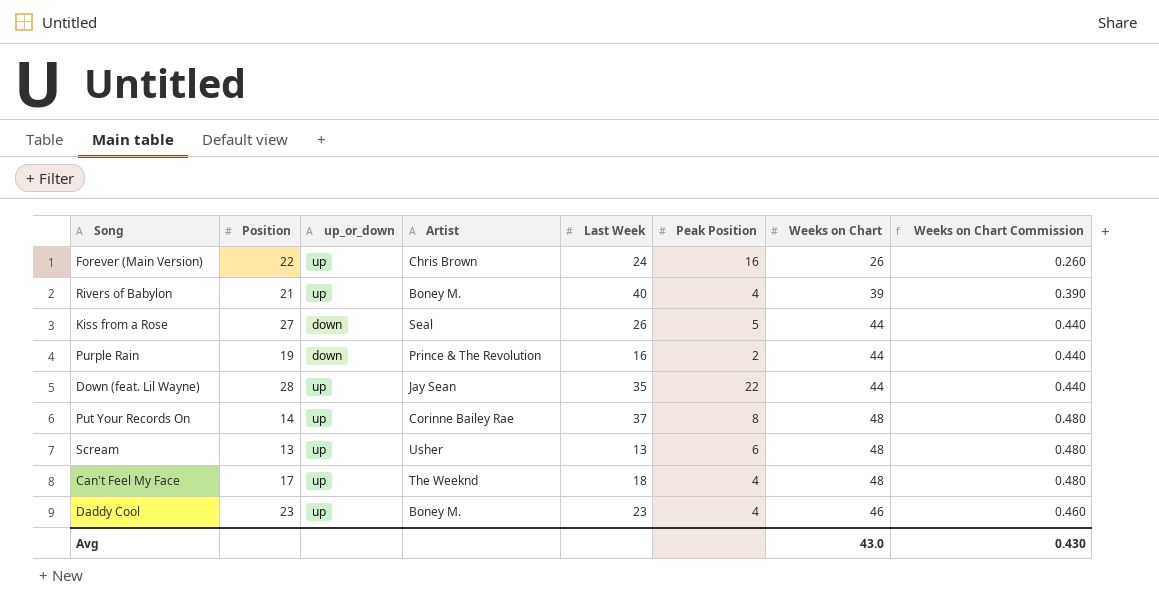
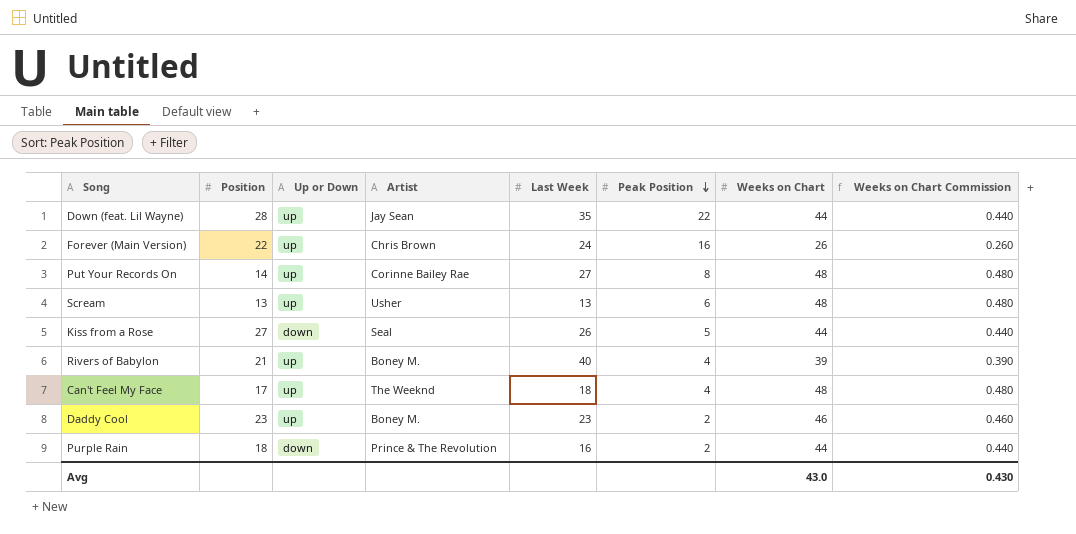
row order: none -> Peak Position descending
column name: up_or_down -> Up or Down
Put Your Records On | Last Week: 37 -> 27
Daddy Cool | Peak Position: 4 -> 2
Purple Rain | Position: 19 -> 18

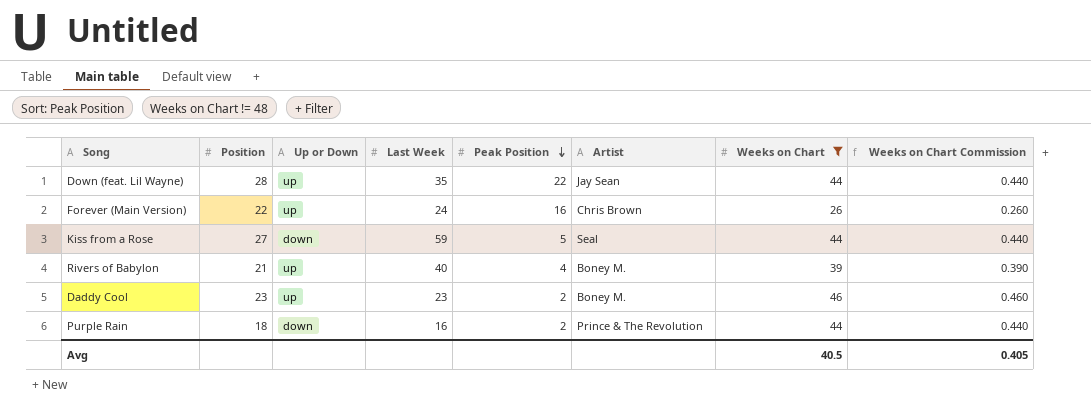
filter: none -> Weeks on Chart != 48
column Artist | position: 4 -> 6
Kiss from a Rose | Last Week: 26 -> 59
Avg | Weeks on Chart: 43.0 -> 40.5
Avg | Weeks on Chart Commission: 0.430 -> 0.405

